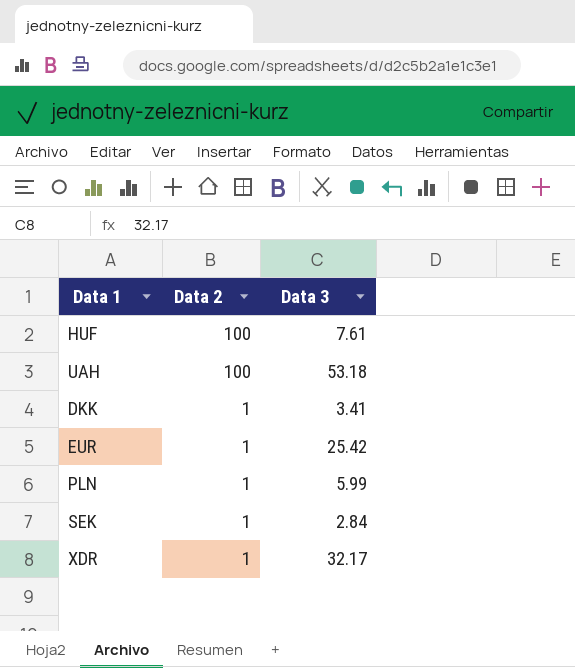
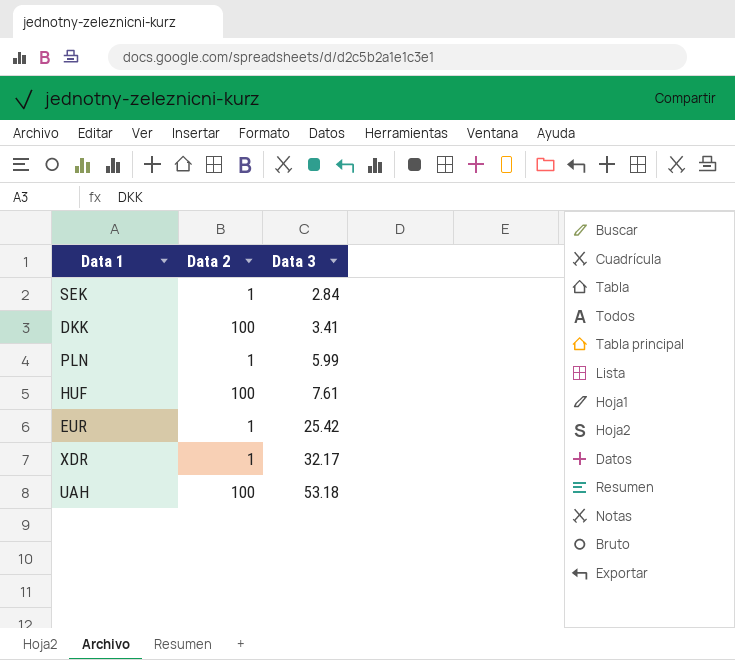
row order: Data 2 descending -> Data 3 ascending
DKK | Data 2: 1 -> 100

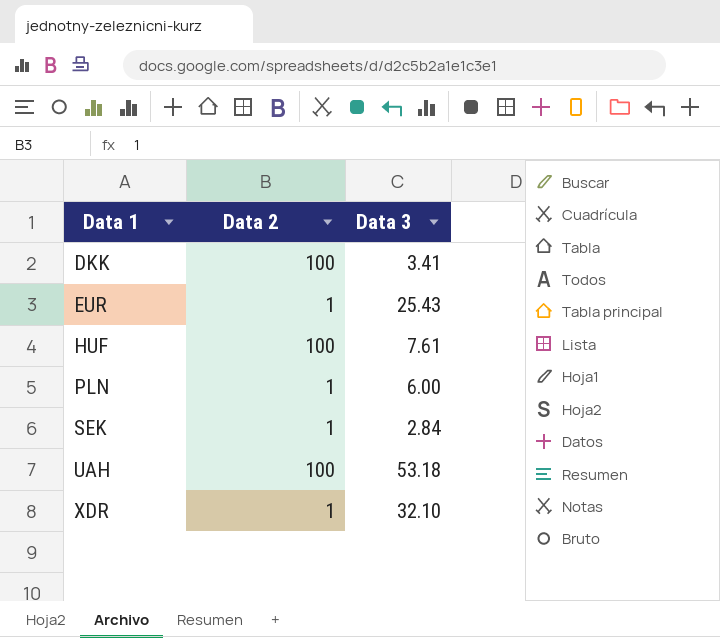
row order: Data 3 ascending -> Data 1 ascending
EUR | Data 3: 25.42 -> 25.43
PLN | Data 3: 5.99 -> 6.00
XDR | Data 3: 32.17 -> 32.10

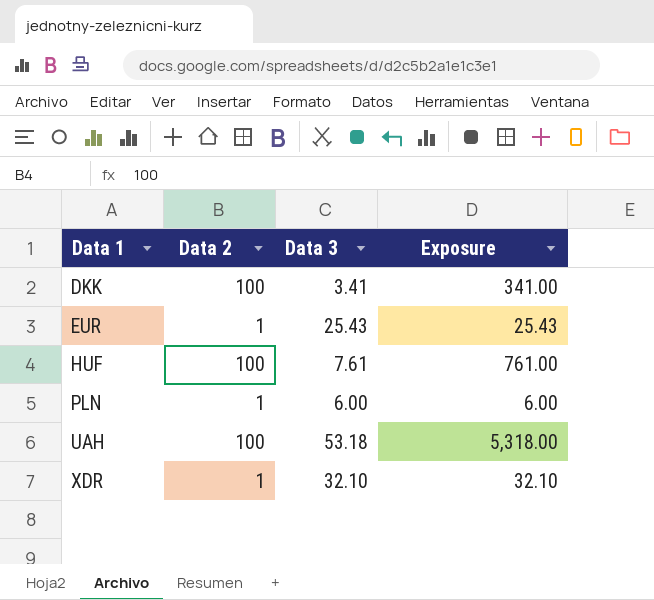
column Exposure | formula: none -> [Data 2] * [Data 3]
row SEK: 1 | 2.84 -> none

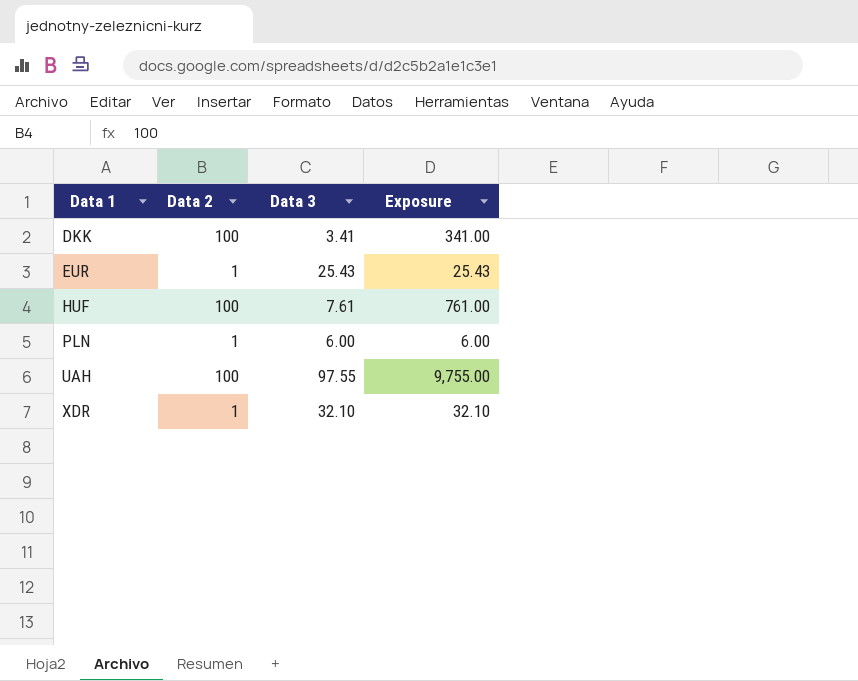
UAH | Data 3: 53.18 -> 97.55
UAH | Exposure: 5,318.00 -> 9,755.00

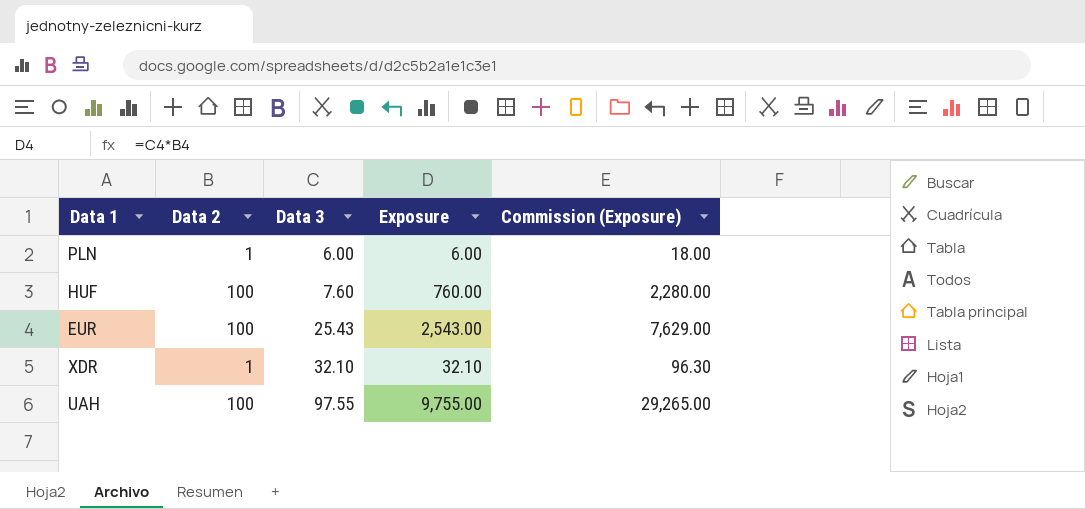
row order: Data 1 ascending -> Data 3 ascending
column Commission (Exposure) | formula: none -> [Exposure] * 3
row DKK: 100 | 3.41 | 341.00 -> none
HUF | Data 3: 7.61 -> 7.60
HUF | Exposure: 761.00 -> 760.00
EUR | Data 2: 1 -> 100
EUR | Exposure: 25.43 -> 2,543.00

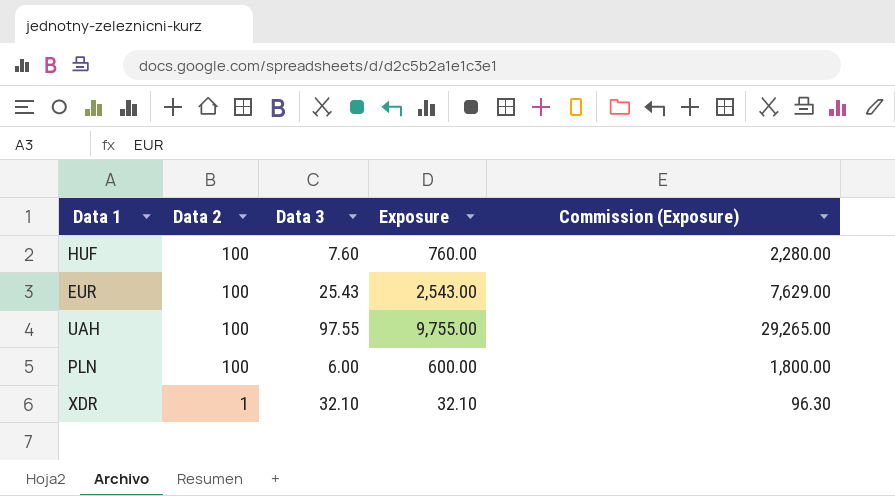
row order: Data 3 ascending -> Data 2 descending
PLN | Data 2: 1 -> 100
PLN | Exposure: 6.00 -> 600.00
PLN | Commission (Exposure): 18.00 -> 1,800.00

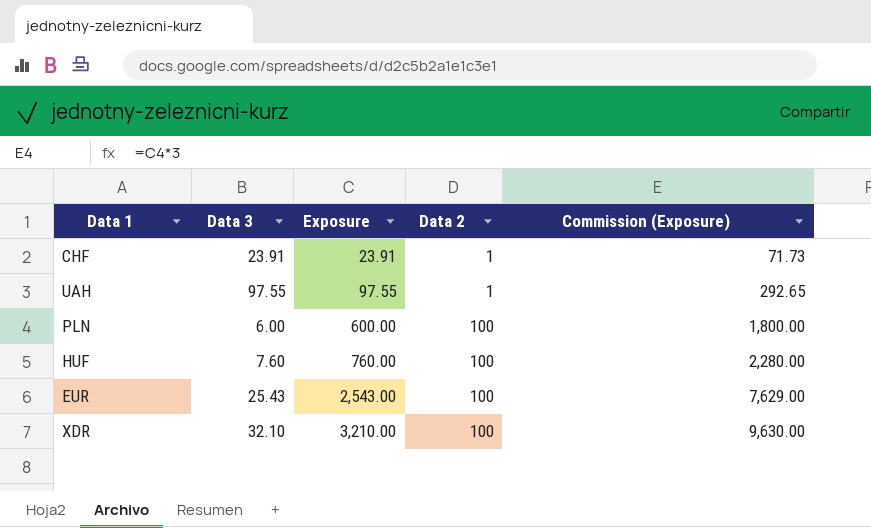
row order: Data 2 descending -> Exposure ascending
column Data 2 | position: 2 -> 4
row CHF: none -> 23.91 | 23.91 | 1 | 71.73
UAH | Exposure: 9,755.00 -> 97.55
UAH | Data 2: 100 -> 1
UAH | Commission (Exposure): 29,265.00 -> 292.65
XDR | Exposure: 32.10 -> 3,210.00
XDR | Data 2: 1 -> 100
XDR | Commission (Exposure): 96.30 -> 9,630.00

